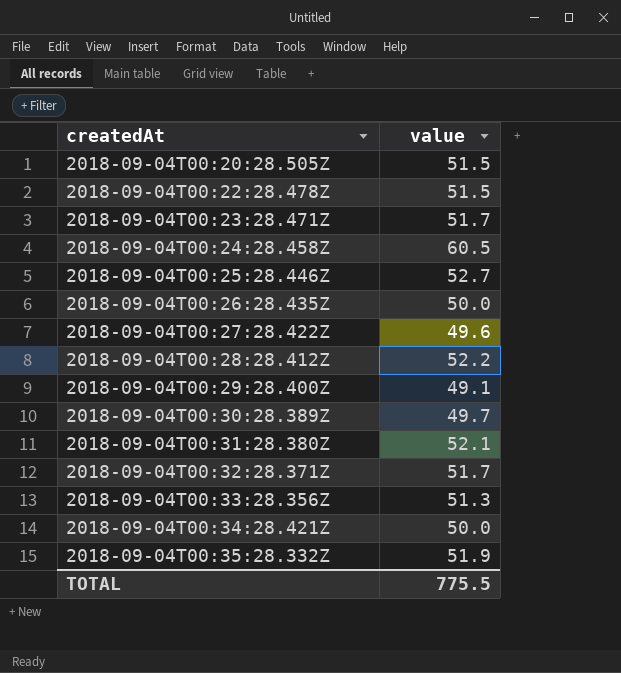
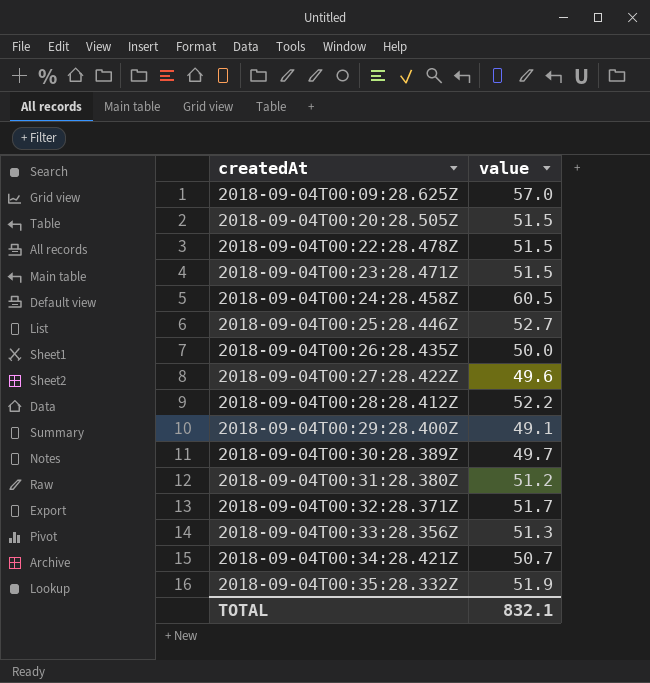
row 2018-09-04T00:09:28.625Z: none -> 57.0
2018-09-04T00:23:28.471Z | value: 51.7 -> 51.5
2018-09-04T00:31:28.380Z | value: 52.1 -> 51.2
2018-09-04T00:34:28.421Z | value: 50.0 -> 50.7
TOTAL | value: 775.5 -> 832.1

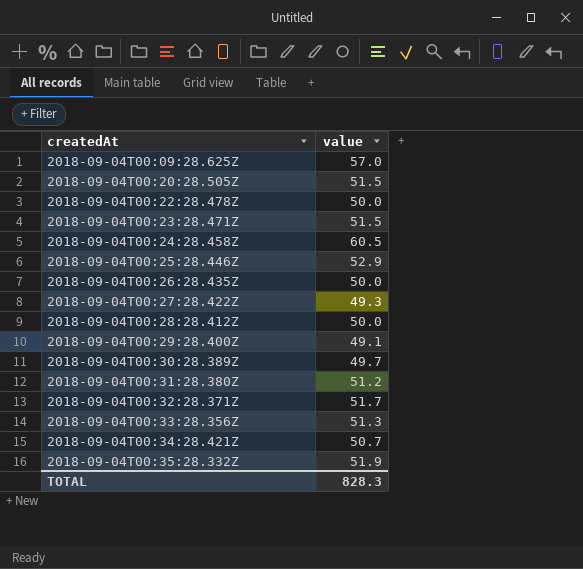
2018-09-04T00:22:28.478Z | value: 51.5 -> 50.0
2018-09-04T00:25:28.446Z | value: 52.7 -> 52.9
2018-09-04T00:27:28.422Z | value: 49.6 -> 49.3
2018-09-04T00:28:28.412Z | value: 52.2 -> 50.0
TOTAL | value: 832.1 -> 828.3

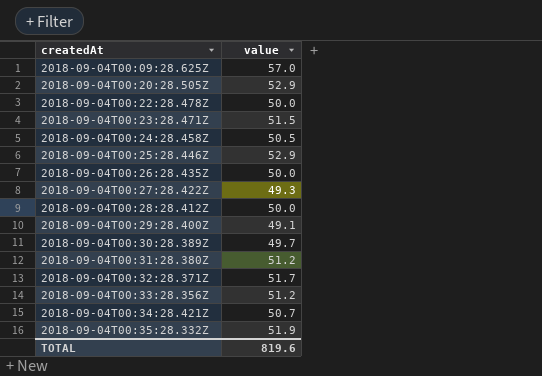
2018-09-04T00:20:28.505Z | value: 51.5 -> 52.9
2018-09-04T00:24:28.458Z | value: 60.5 -> 50.5
2018-09-04T00:33:28.356Z | value: 51.3 -> 51.2
TOTAL | value: 828.3 -> 819.6

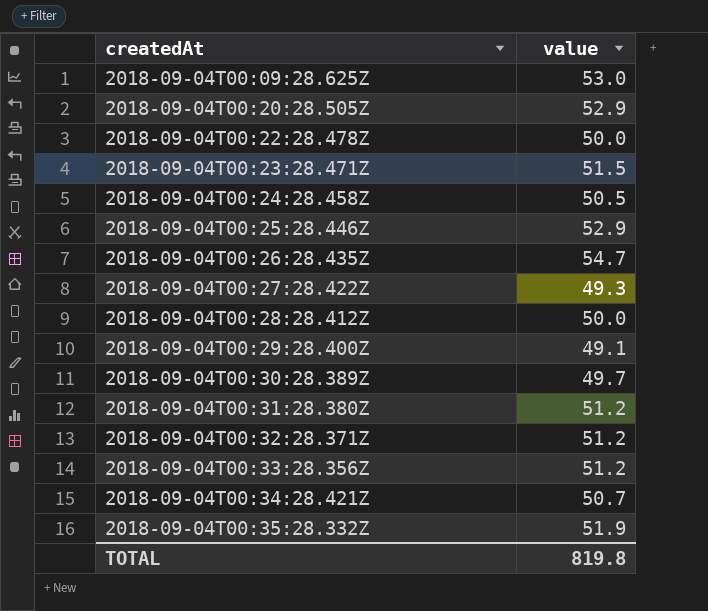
2018-09-04T00:09:28.625Z | value: 57.0 -> 53.0
2018-09-04T00:26:28.435Z | value: 50.0 -> 54.7
2018-09-04T00:32:28.371Z | value: 51.7 -> 51.2
TOTAL | value: 819.6 -> 819.8

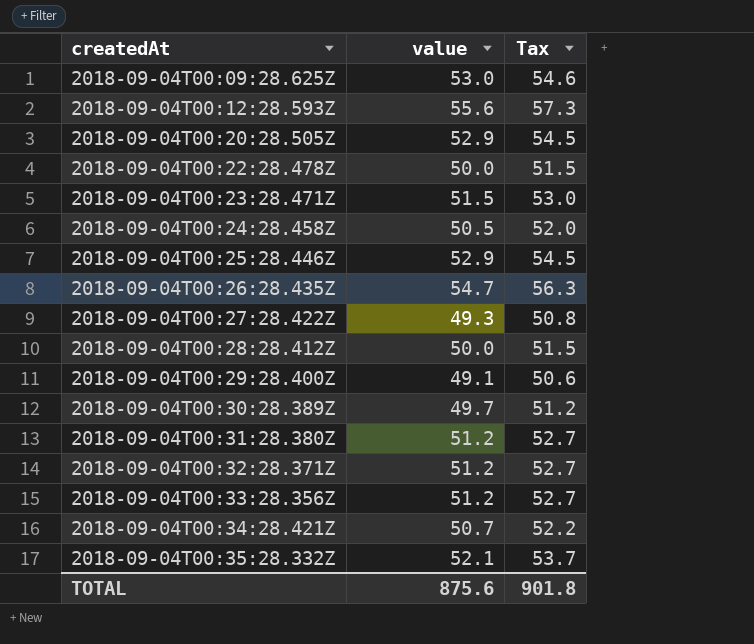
column Tax | formula: none -> [value] * 1.03
row 2018-09-04T00:12:28.593Z: none -> 55.6 | 57.3
2018-09-04T00:35:28.332Z | value: 51.9 -> 52.1
TOTAL | value: 819.8 -> 875.6

